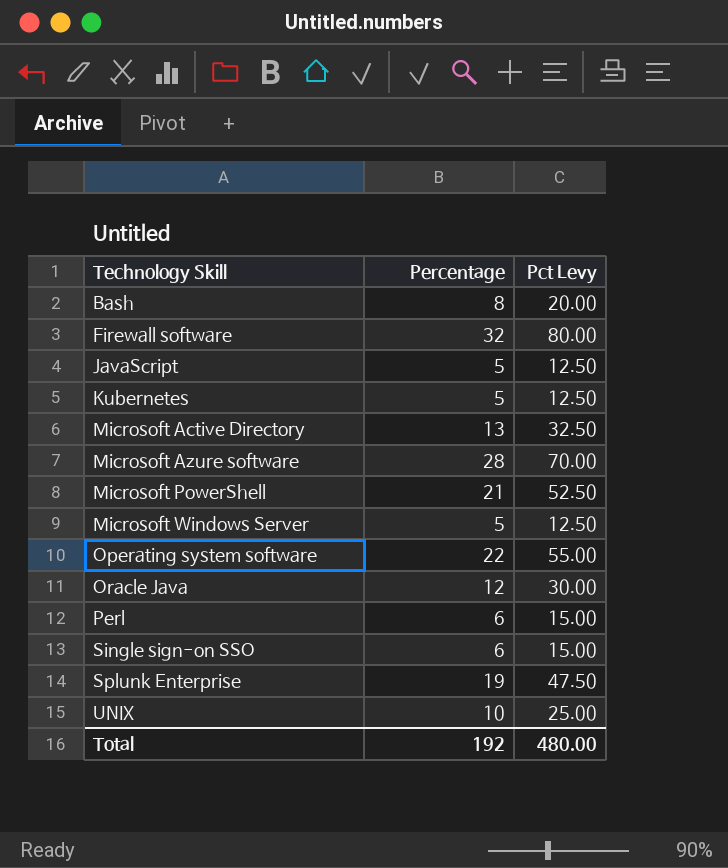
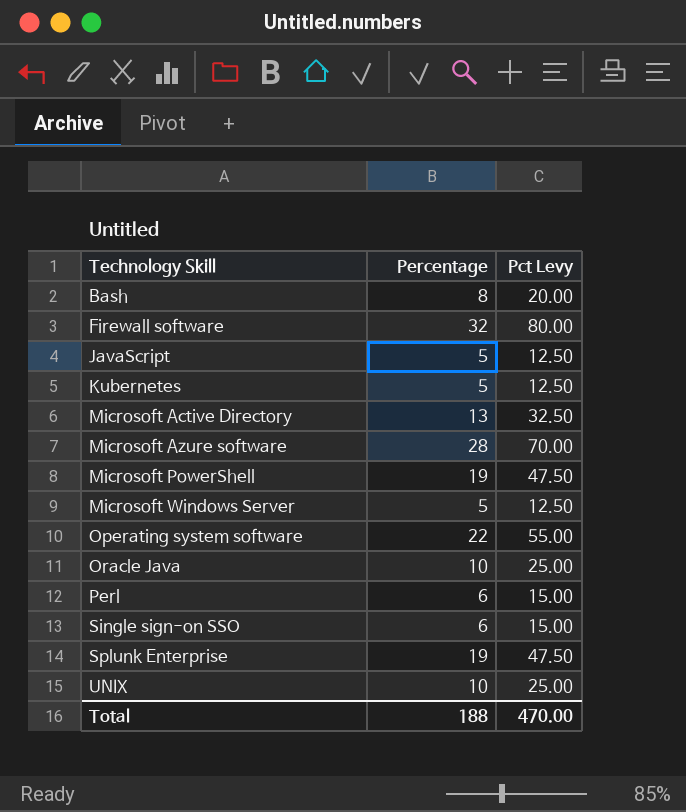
Microsoft PowerShell | Percentage: 21 -> 19
Microsoft PowerShell | Pct Levy: 52.50 -> 47.50
Oracle Java | Percentage: 12 -> 10
Oracle Java | Pct Levy: 30.00 -> 25.00
Total | Percentage: 192 -> 188
Total | Pct Levy: 480.00 -> 470.00

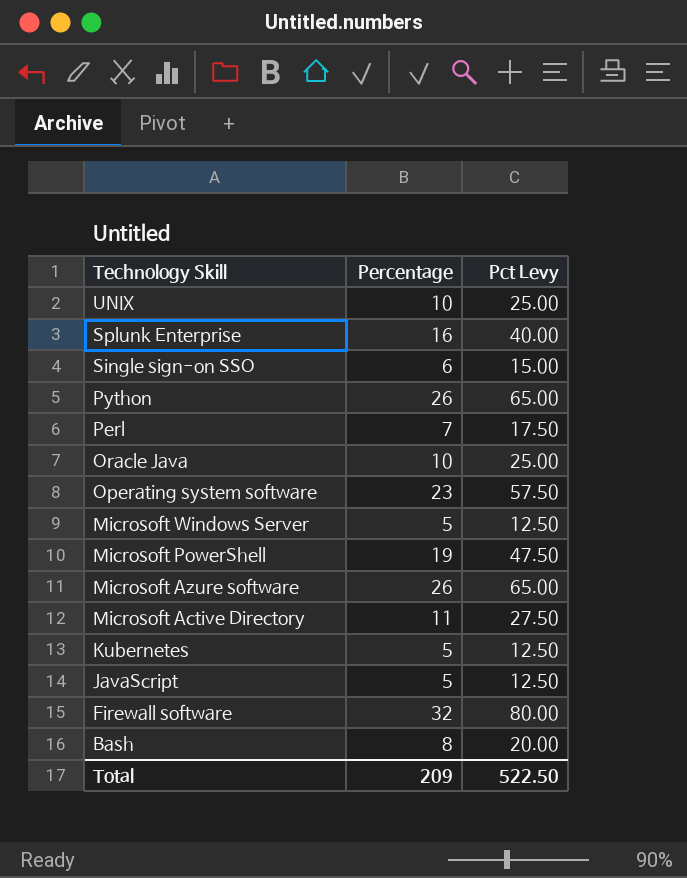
row order: Technology Skill ascending -> Technology Skill descending
Splunk Enterprise | Percentage: 19 -> 16
Splunk Enterprise | Pct Levy: 47.50 -> 40.00
row Python: none -> 26 | 65.00
Perl | Percentage: 6 -> 7
Perl | Pct Levy: 15.00 -> 17.50
Operating system software | Percentage: 22 -> 23
Operating system software | Pct Levy: 55.00 -> 57.50
Microsoft Azure software | Percentage: 28 -> 26
Microsoft Azure software | Pct Levy: 70.00 -> 65.00
Microsoft Active Directory | Percentage: 13 -> 11
Microsoft Active Directory | Pct Levy: 32.50 -> 27.50
Total | Percentage: 188 -> 209
Total | Pct Levy: 470.00 -> 522.50

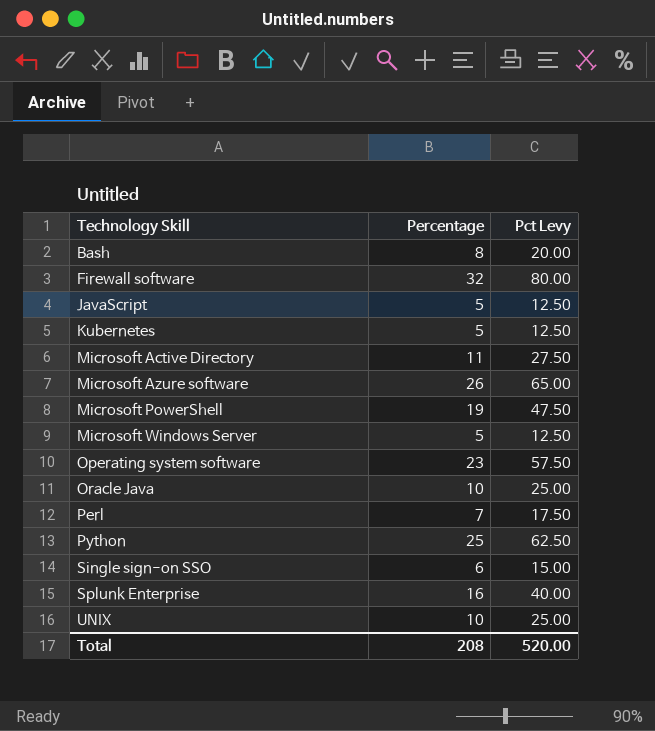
row order: Technology Skill descending -> Technology Skill ascending
Python | Percentage: 26 -> 25
Python | Pct Levy: 65.00 -> 62.50
Total | Percentage: 209 -> 208
Total | Pct Levy: 522.50 -> 520.00

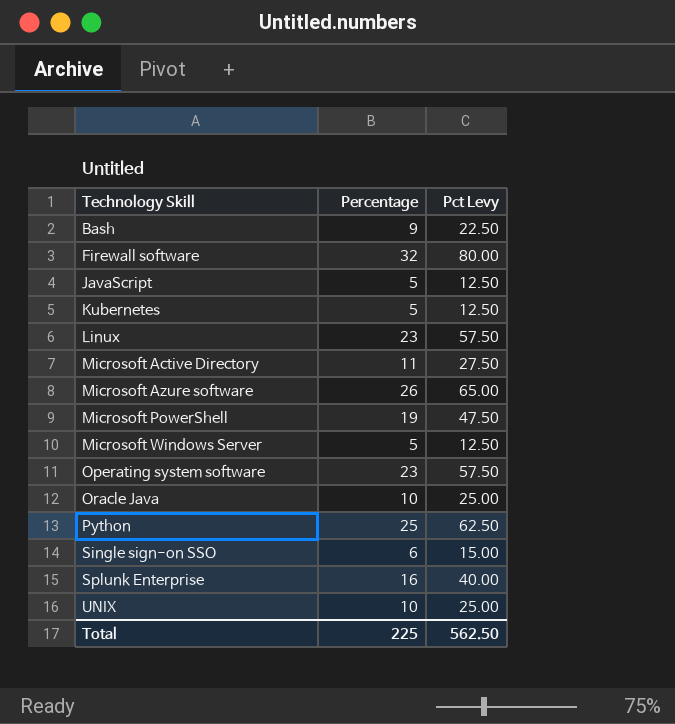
row Perl: 7 | 17.50 -> none
Bash | Percentage: 8 -> 9
Bash | Pct Levy: 20.00 -> 22.50
row Linux: none -> 23 | 57.50
Total | Percentage: 208 -> 225
Total | Pct Levy: 520.00 -> 562.50

